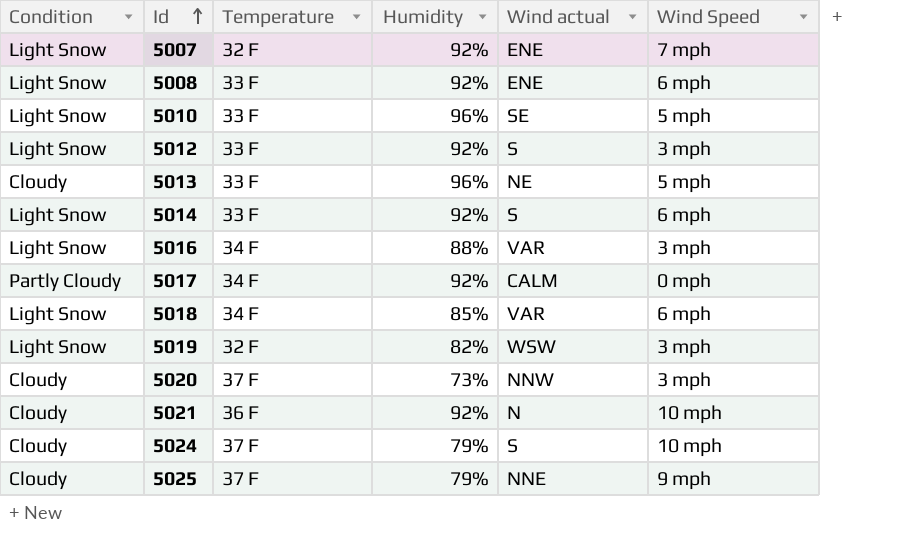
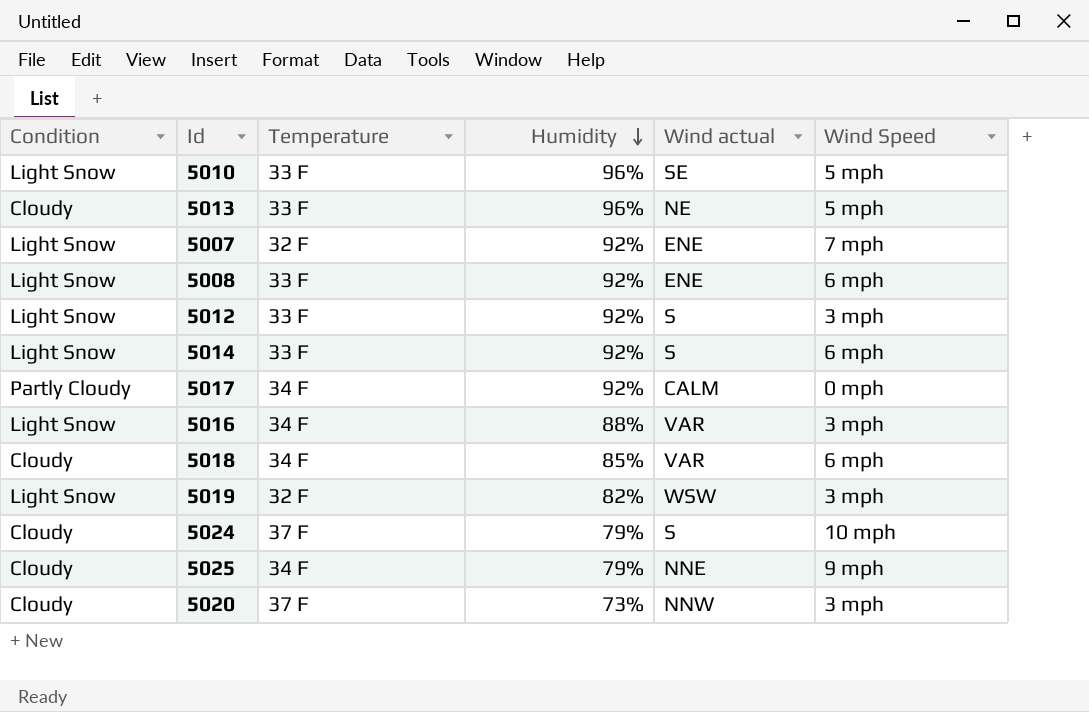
row order: Id ascending -> Humidity descending
row 5021: Cloudy | 36 F | 92% | N | 10 mph -> none
5018 | Condition: Light Snow -> Cloudy
5025 | Temperature: 37 F -> 34 F

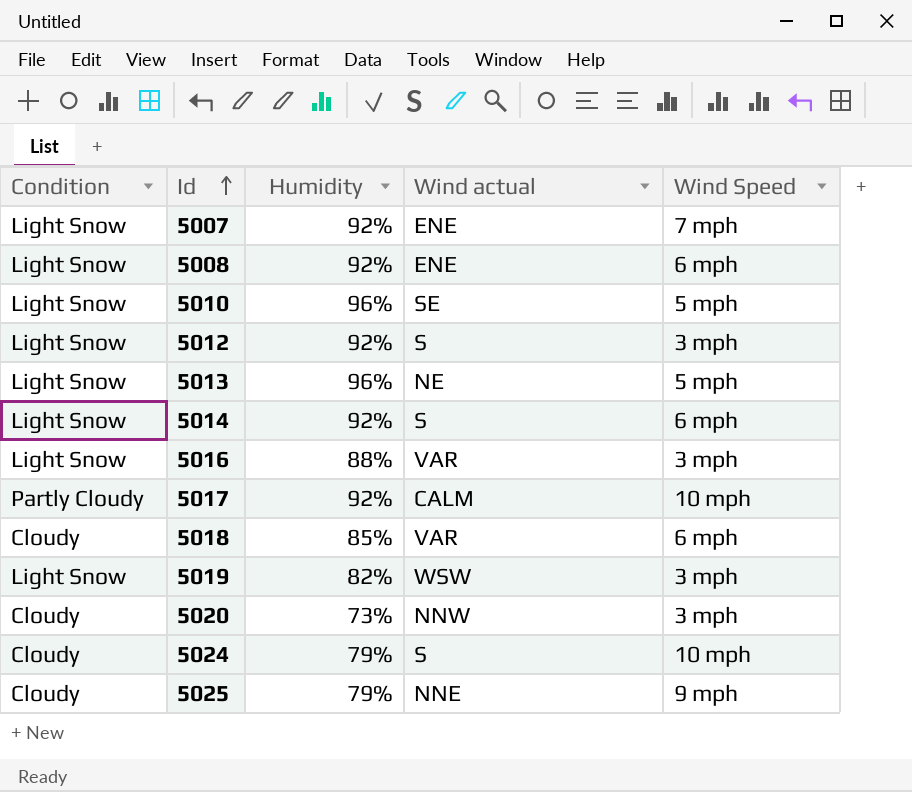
row order: Humidity descending -> Id ascending
column Temperature | position: 3 -> none
5013 | Condition: Cloudy -> Light Snow
5017 | Wind Speed: 0 mph -> 10 mph

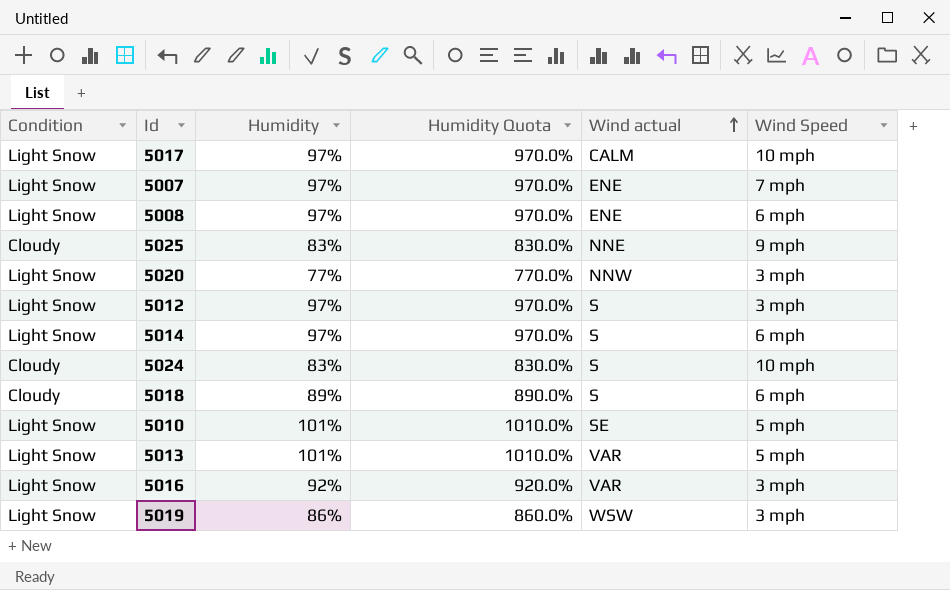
row order: Id ascending -> Wind actual ascending
column Humidity Quota | formula: none -> [Humidity] * 10
5017 | Condition: Partly Cloudy -> Light Snow
5017 | Humidity: 92% -> 97%
5007 | Humidity: 92% -> 97%
5008 | Humidity: 92% -> 97%
5025 | Humidity: 79% -> 83%
5020 | Condition: Cloudy -> Light Snow
5020 | Humidity: 73% -> 77%
5012 | Humidity: 92% -> 97%
5014 | Humidity: 92% -> 97%
5024 | Humidity: 79% -> 83%
5018 | Humidity: 85% -> 89%
5018 | Wind actual: VAR -> S
5010 | Humidity: 96% -> 101%
5013 | Humidity: 96% -> 101%
5013 | Wind actual: NE -> VAR
5016 | Humidity: 88% -> 92%
5019 | Humidity: 82% -> 86%

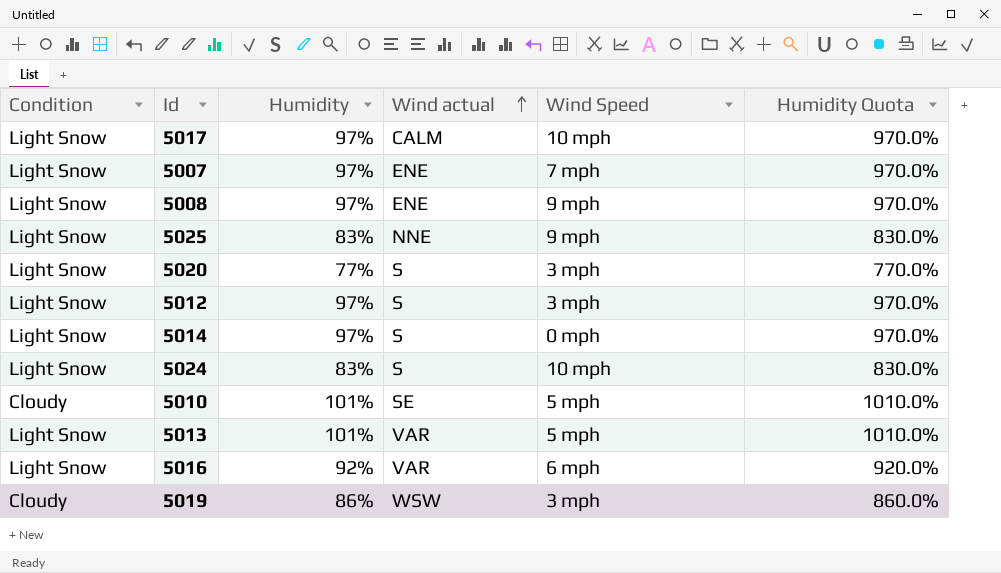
column Humidity Quota | position: 4 -> 6
row 5018: Cloudy | 89% | 890.0% | S | 6 mph -> none
5008 | Wind Speed: 6 mph -> 9 mph
5025 | Condition: Cloudy -> Light Snow
5020 | Wind actual: NNW -> S
5014 | Wind Speed: 6 mph -> 0 mph
5024 | Condition: Cloudy -> Light Snow
5010 | Condition: Light Snow -> Cloudy
5016 | Wind Speed: 3 mph -> 6 mph
5019 | Condition: Light Snow -> Cloudy

